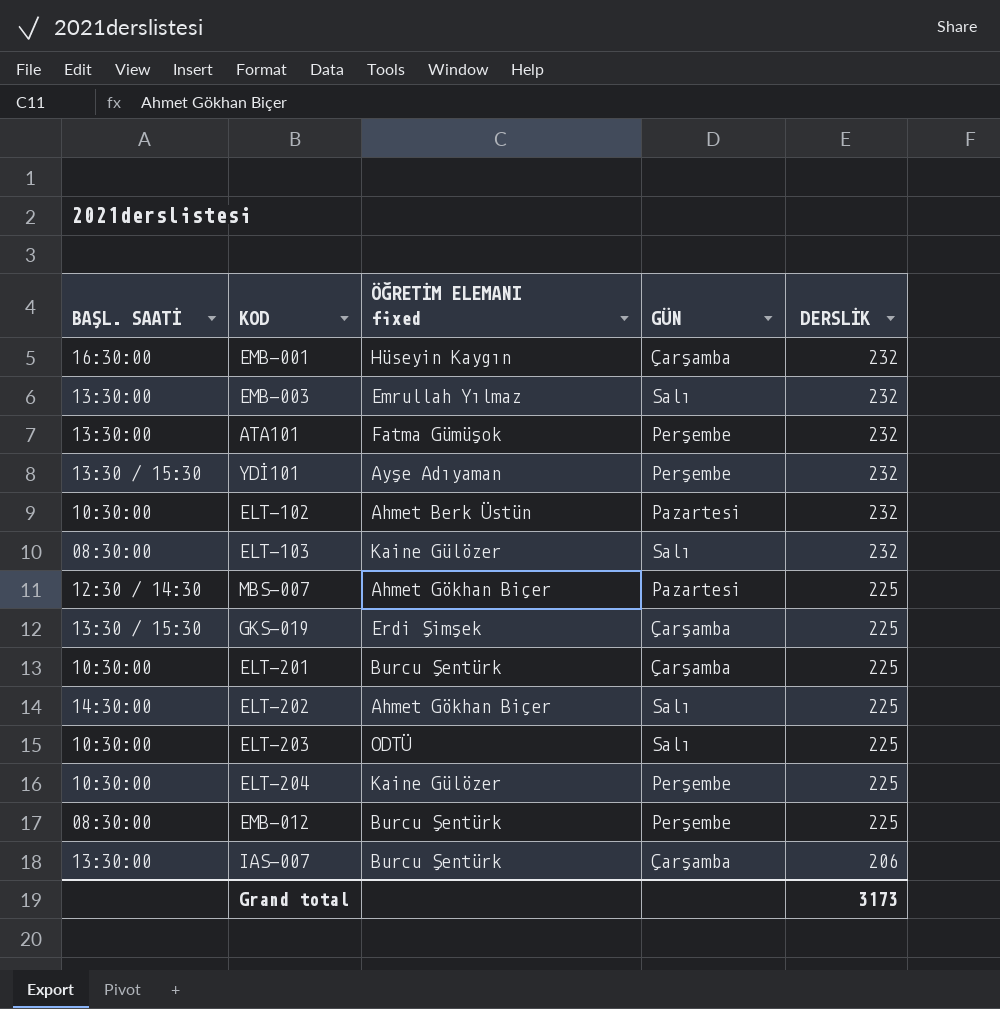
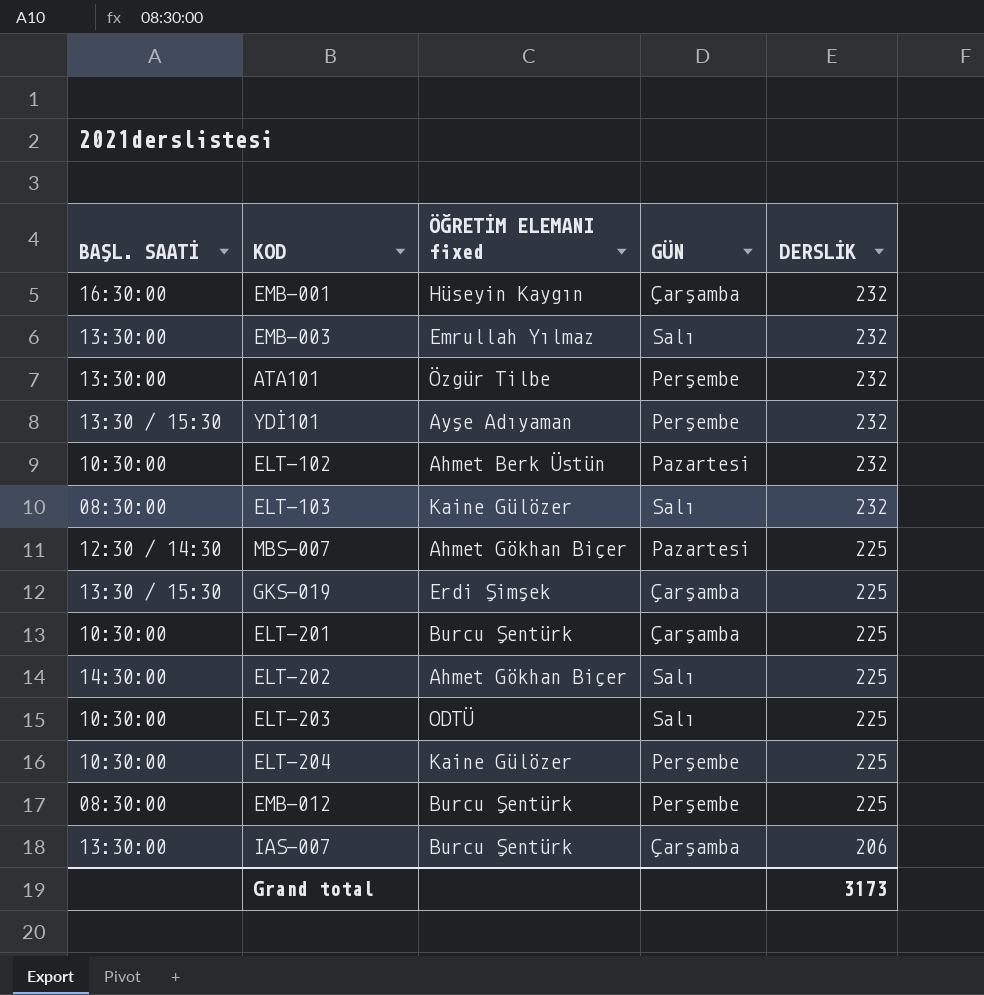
ATA101 | ÖĞRETİM ELEMANI fixed: Fatma Gümüşok -> Özgür Tilbe

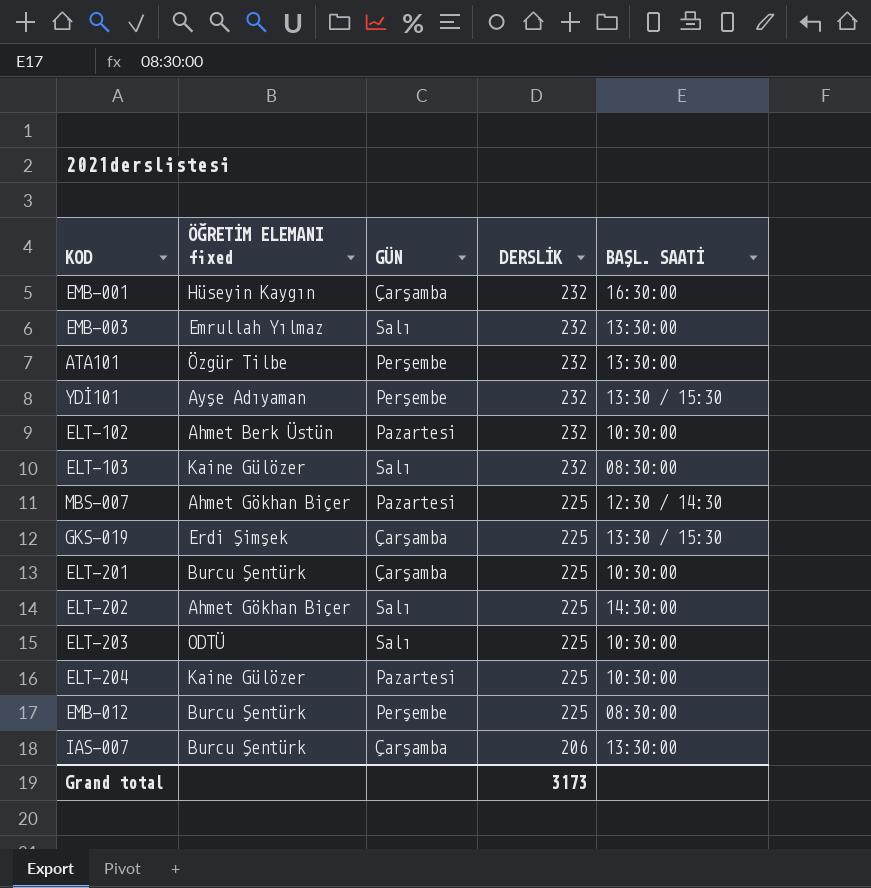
column BAŞL. SAATİ | position: 1 -> 5
ELT-204 | GÜN: Perşembe -> Pazartesi

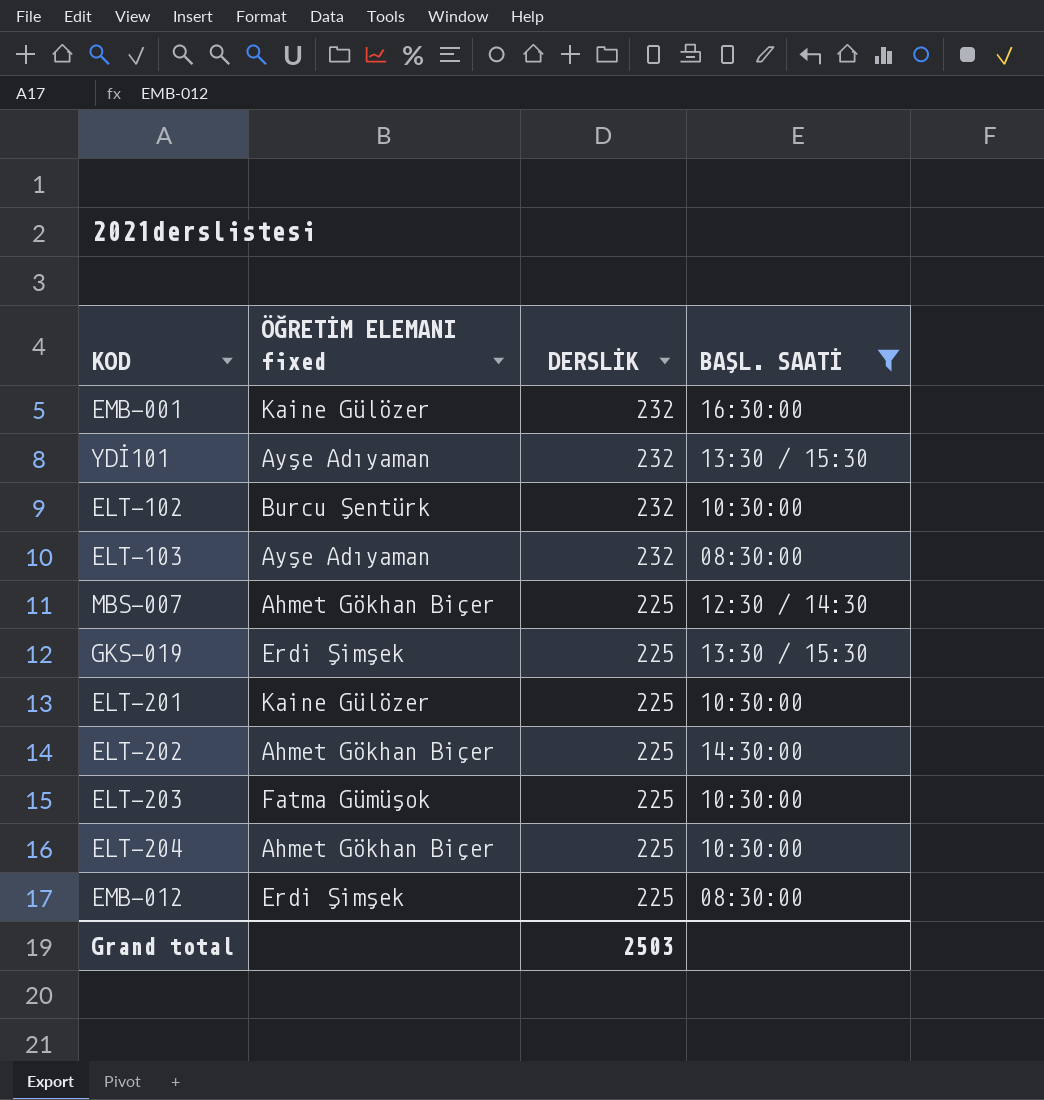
filter: none -> BAŞL. SAATİ != 13:30:00
column GÜN | position: 3 -> none
EMB-001 | ÖĞRETİM ELEMANI fixed: Hüseyin Kaygın -> Kaine Gülözer
ELT-102 | ÖĞRETİM ELEMANI fixed: Ahmet Berk Üstün -> Burcu Şentürk
ELT-103 | ÖĞRETİM ELEMANI fixed: Kaine Gülözer -> Ayşe Adıyaman
ELT-201 | ÖĞRETİM ELEMANI fixed: Burcu Şentürk -> Kaine Gülözer
ELT-203 | ÖĞRETİM ELEMANI fixed: ODTÜ -> Fatma Gümüşok
ELT-204 | ÖĞRETİM ELEMANI fixed: Kaine Gülözer -> Ahmet Gökhan Biçer
EMB-012 | ÖĞRETİM ELEMANI fixed: Burcu Şentürk -> Erdi Şimşek
Grand total | DERSLİK: 3173 -> 2503

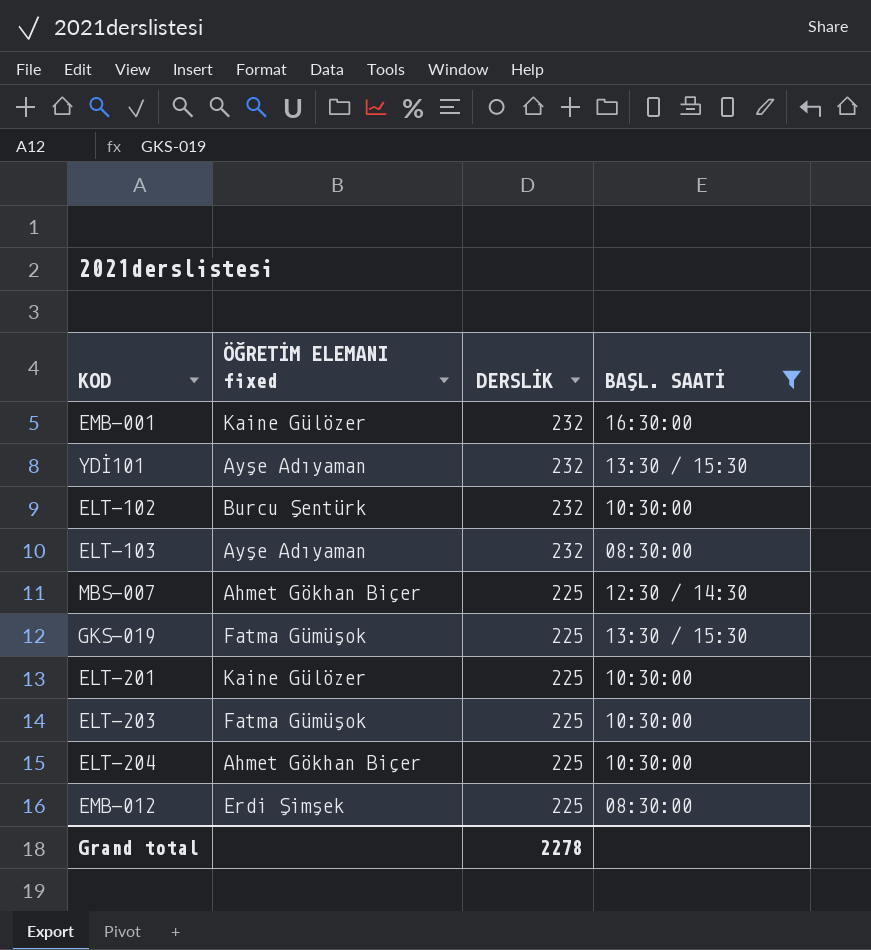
row ELT-202: Ahmet Gökhan Biçer | 225 | 14:30:00 -> none
GKS-019 | ÖĞRETİM ELEMANI fixed: Erdi Şimşek -> Fatma Gümüşok
Grand total | DERSLİK: 2503 -> 2278

